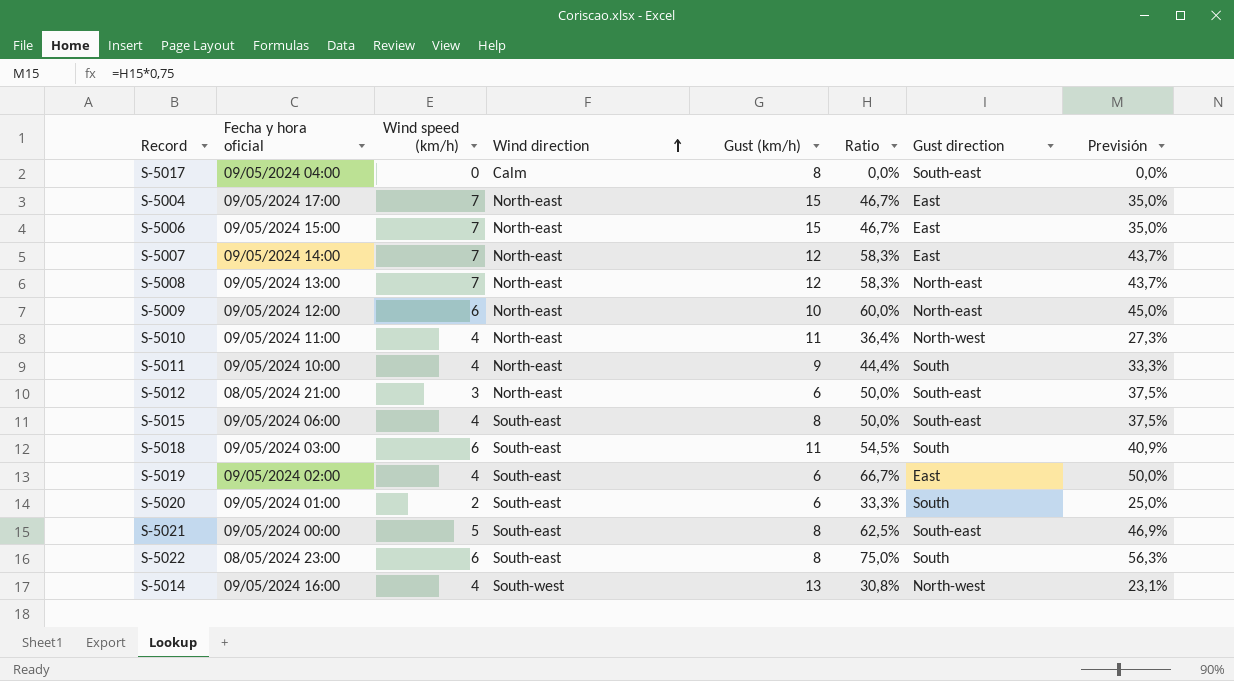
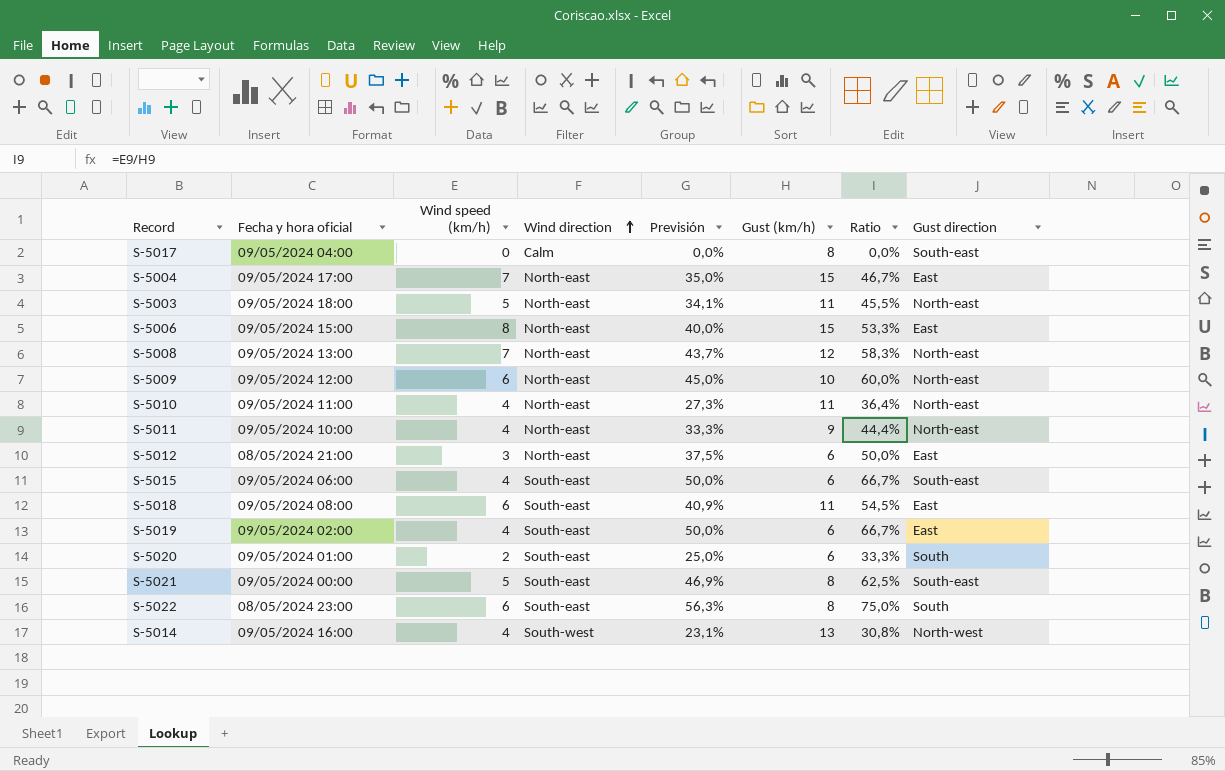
column Previsión | position: 8 -> 5
row S-5007: 09/05/2024 14:00 | 7 | North-east | 12 | 58,3% | East | 43,7% -> none
row S-5003: none -> 09/05/2024 18:00 | 5 | North-east | 34,1% | 11 | 45,5% | North-east
S-5006 | Wind speed (km/h): 7 -> 8
S-5006 | Previsión: 35,0% -> 40,0%
S-5006 | Ratio: 46,7% -> 53,3%
S-5010 | Gust direction: North-west -> North-east
S-5011 | Gust direction: South -> North-east
S-5012 | Gust direction: South-east -> East
S-5015 | Previsión: 37,5% -> 50,0%
S-5015 | Gust (km/h): 8 -> 6
S-5015 | Ratio: 50,0% -> 66,7%
S-5018 | Fecha y hora oficial: 09/05/2024 03:00 -> 09/05/2024 08:00
S-5018 | Gust direction: South -> East

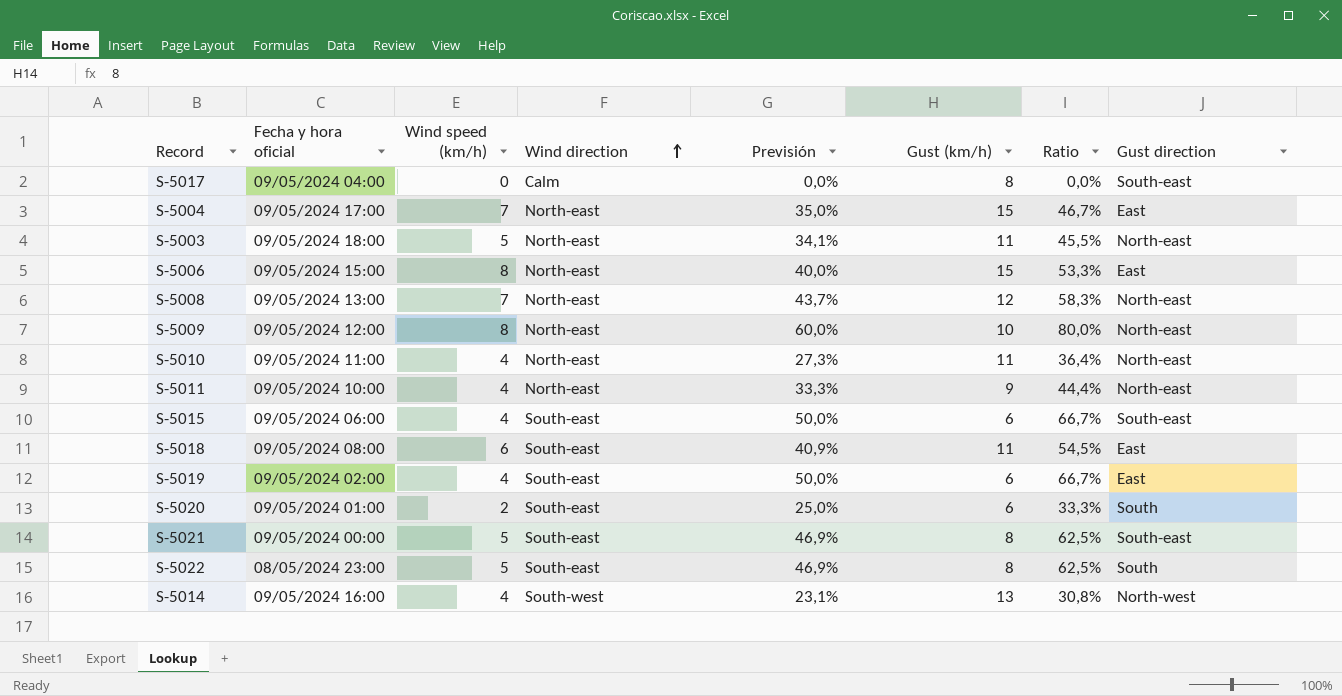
row S-5012: 08/05/2024 21:00 | 3 | North-east | 37,5% | 6 | 50,0% | East -> none
S-5009 | Wind speed (km/h): 6 -> 8
S-5009 | Previsión: 45,0% -> 60,0%
S-5009 | Ratio: 60,0% -> 80,0%
S-5022 | Wind speed (km/h): 6 -> 5
S-5022 | Previsión: 56,3% -> 46,9%
S-5022 | Ratio: 75,0% -> 62,5%

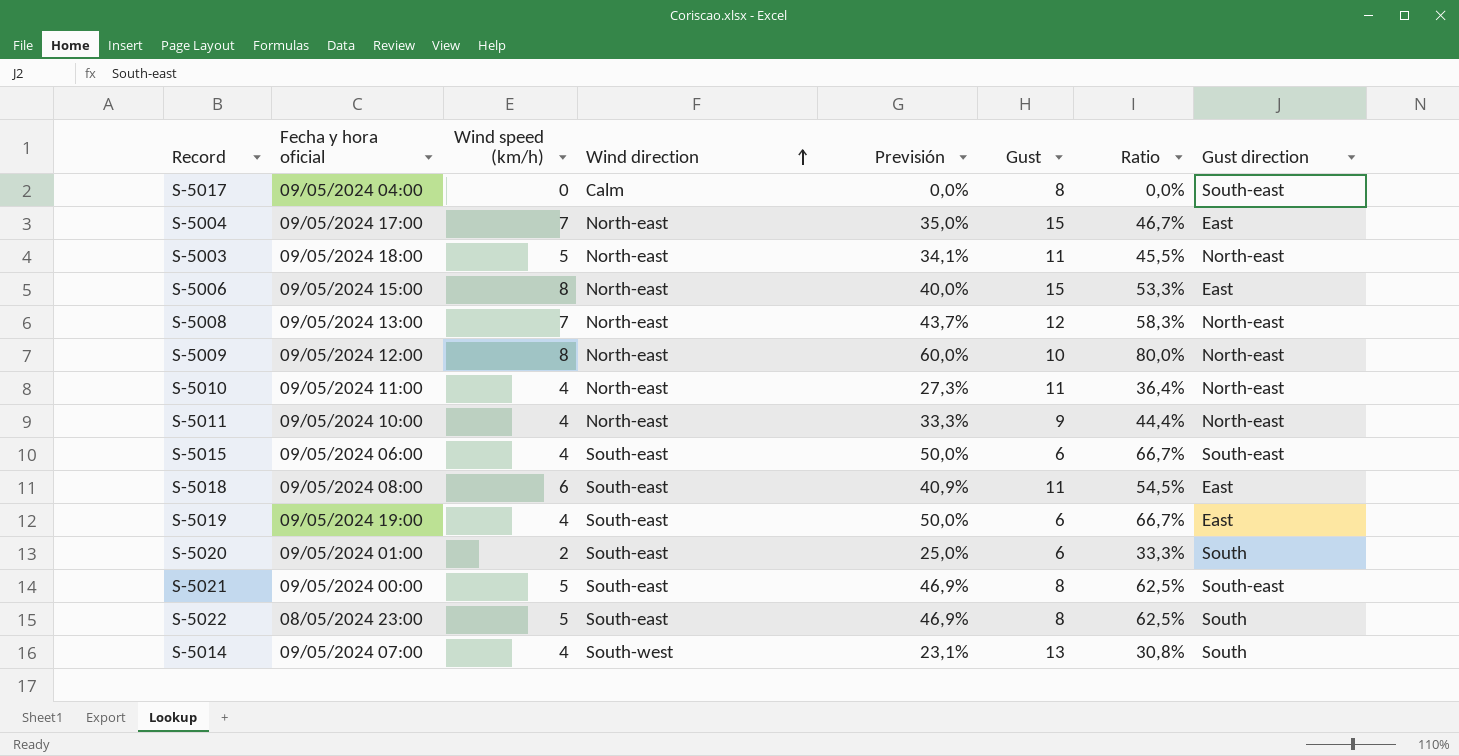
column name: Gust (km/h) -> Gust
S-5019 | Fecha y hora oficial: 09/05/2024 02:00 -> 09/05/2024 19:00
S-5014 | Fecha y hora oficial: 09/05/2024 16:00 -> 09/05/2024 07:00
S-5014 | Gust direction: North-west -> South

